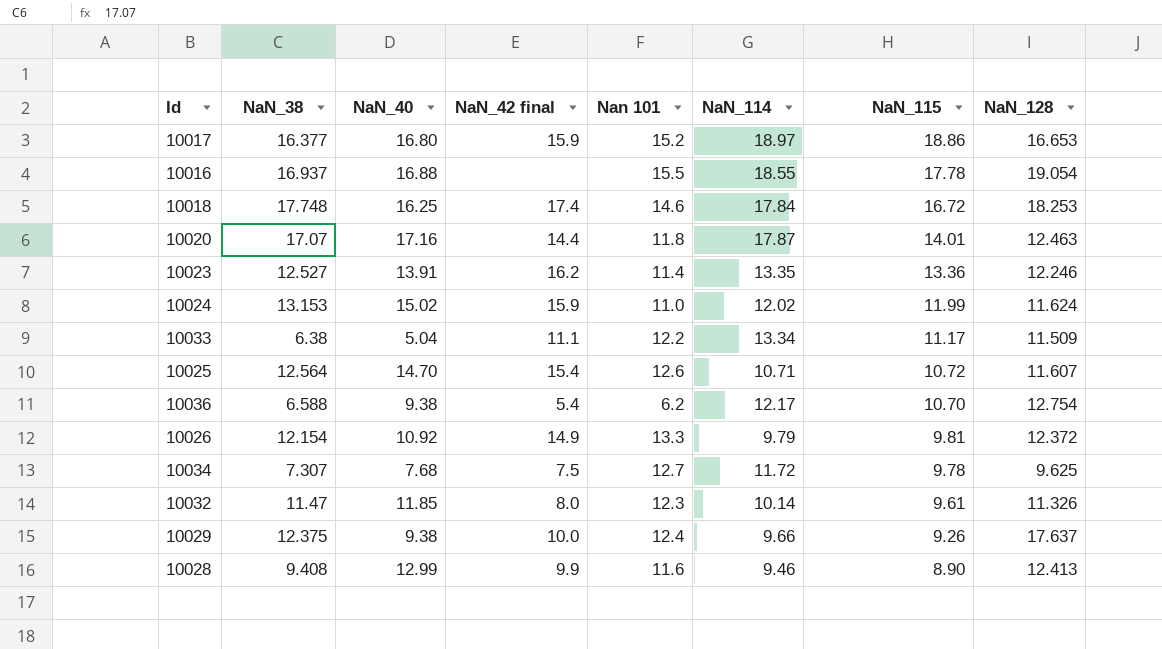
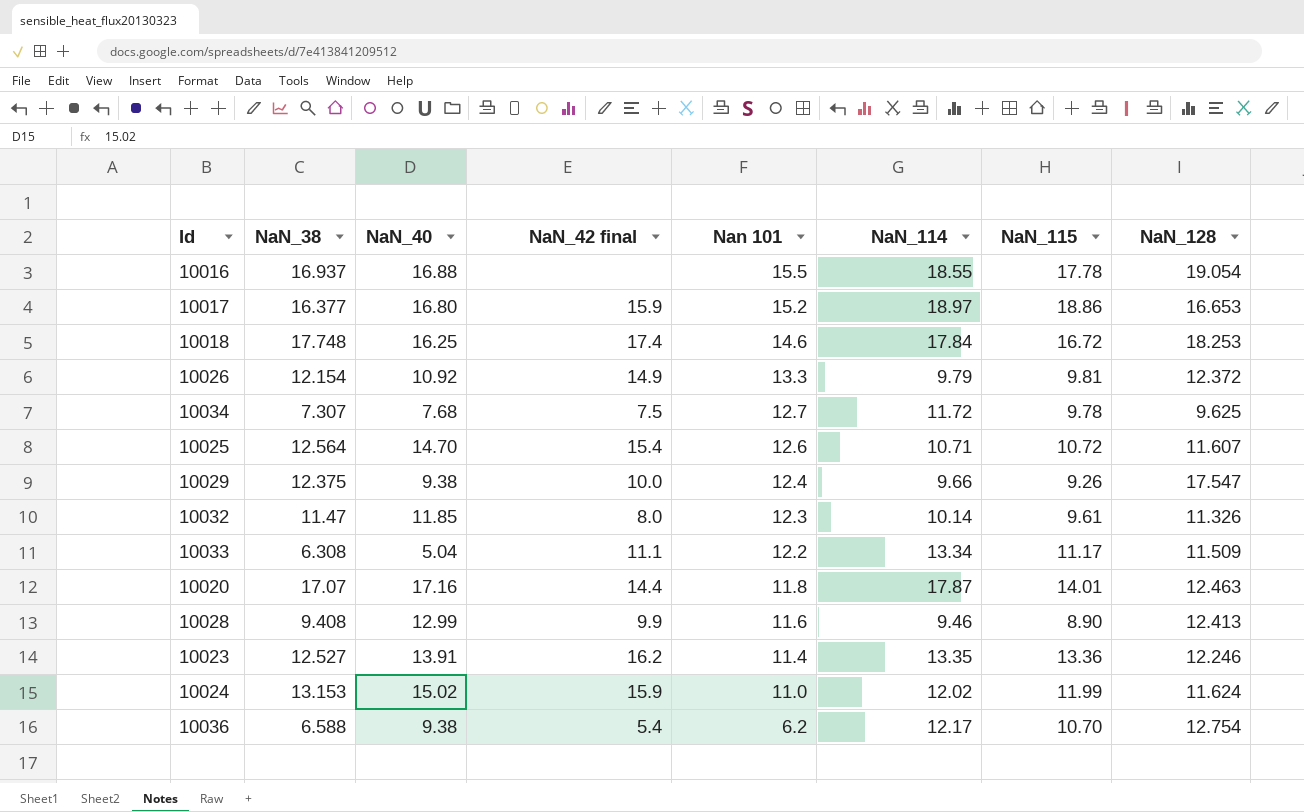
row order: NaN_115 descending -> Nan 101 descending
10029 | NaN_128: 17.637 -> 17.547
10033 | NaN_38: 6.38 -> 6.308

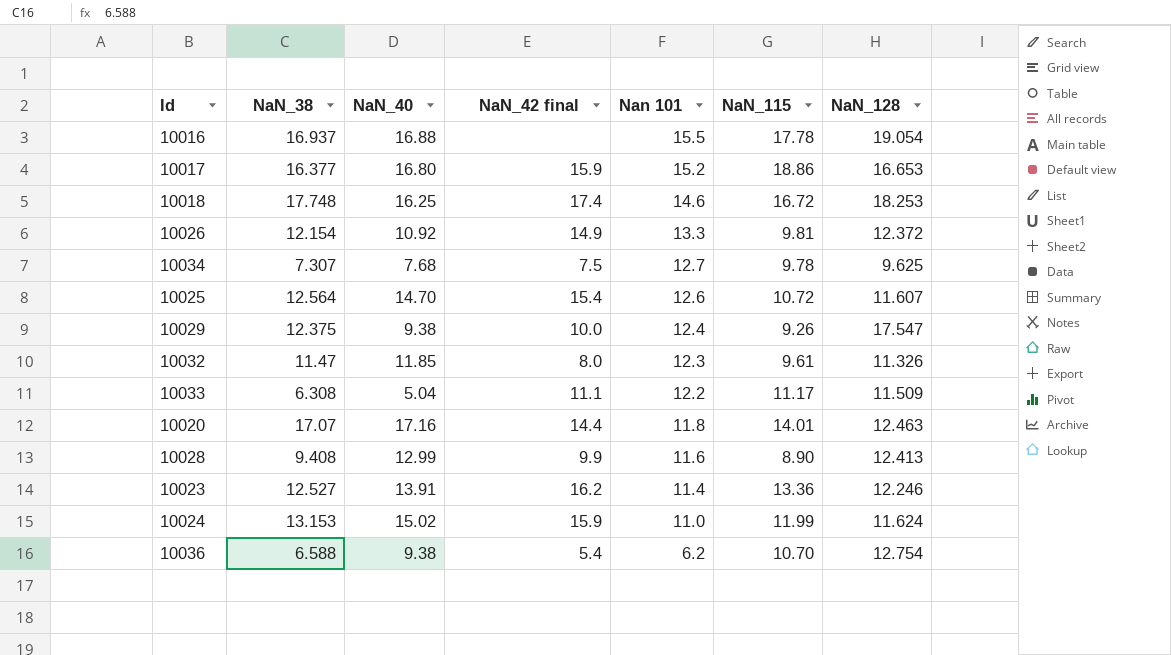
column NaN_114 | position: 6 -> none

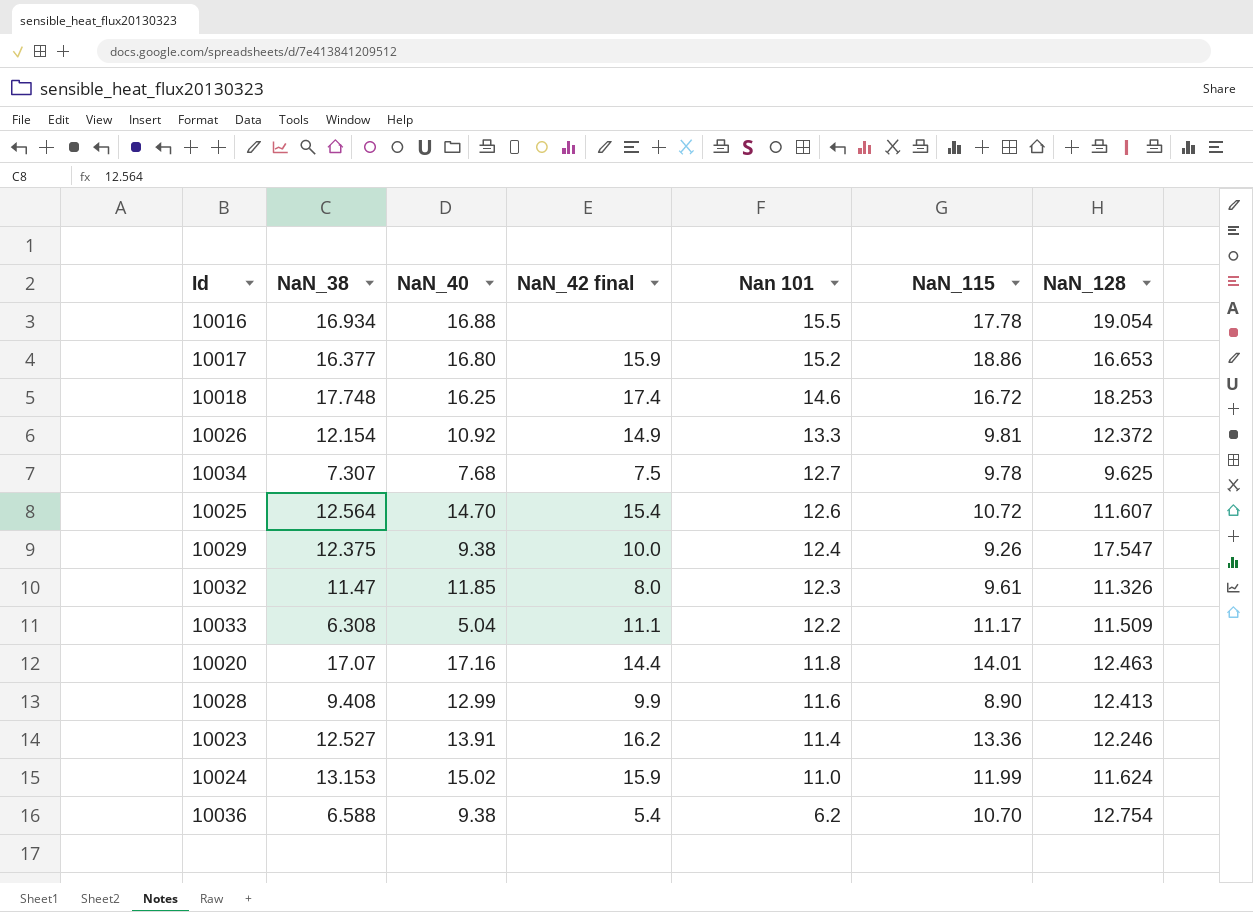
10016 | NaN_38: 16.937 -> 16.934

